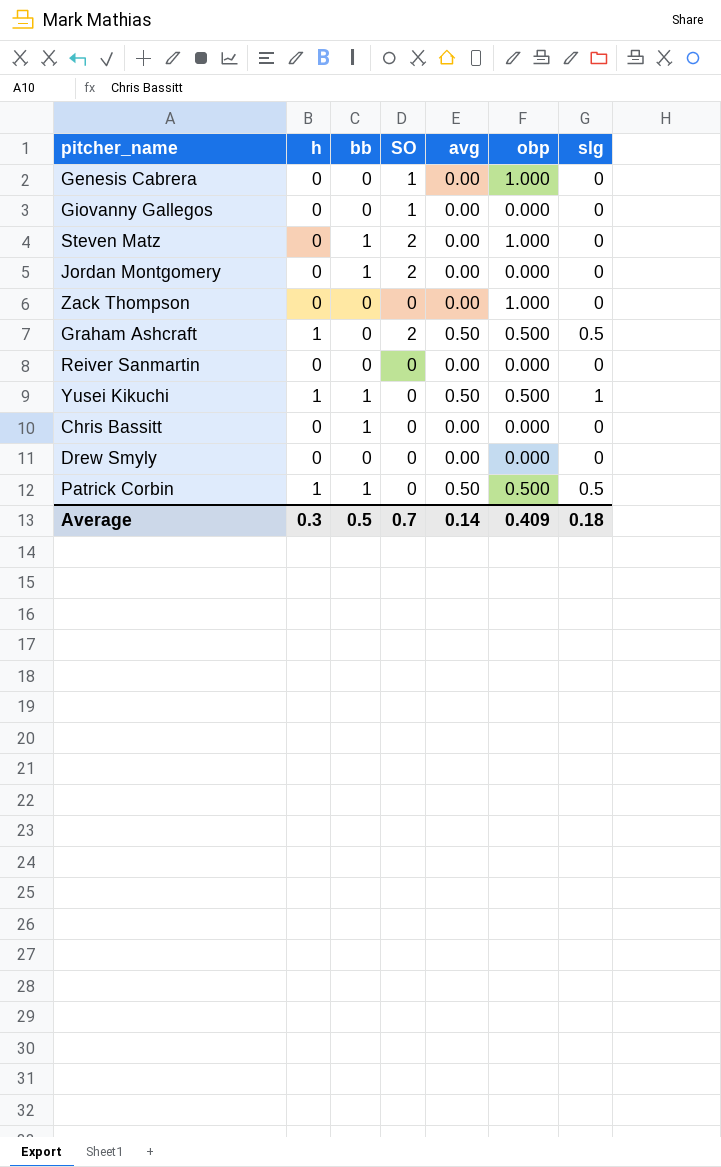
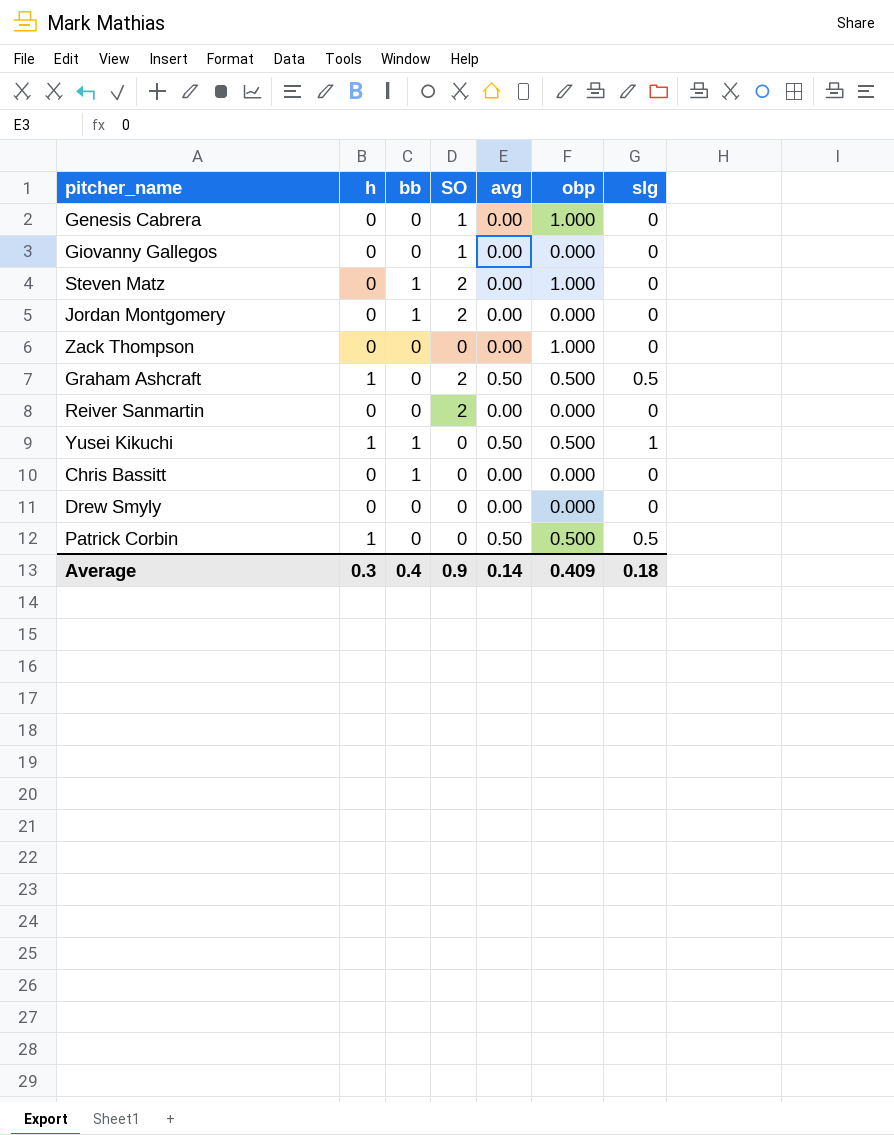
Reiver Sanmartin | SO: 0 -> 2
Patrick Corbin | bb: 1 -> 0
Average | bb: 0.5 -> 0.4
Average | SO: 0.7 -> 0.9

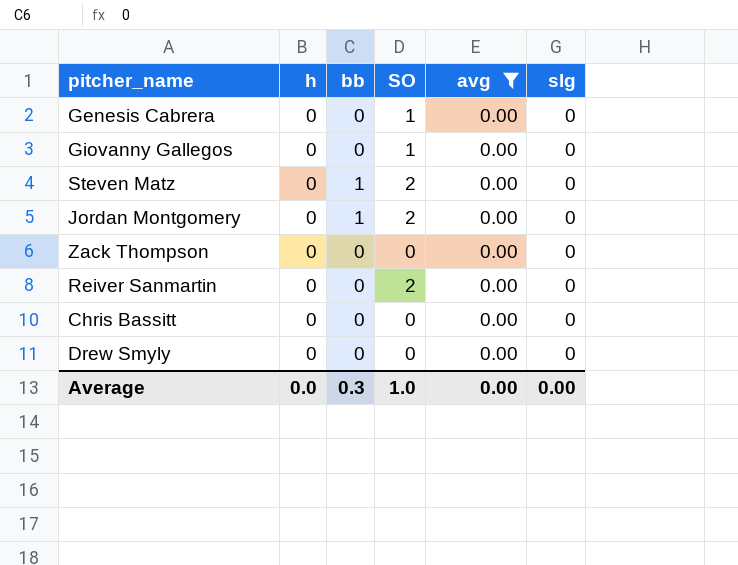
filter: none -> avg = 0.00
column obp | position: 6 -> none
Chris Bassitt | bb: 1 -> 0
Average | h: 0.3 -> 0.0
Average | bb: 0.4 -> 0.3
Average | SO: 0.9 -> 1.0
Average | avg: 0.14 -> 0.00
Average | slg: 0.18 -> 0.00

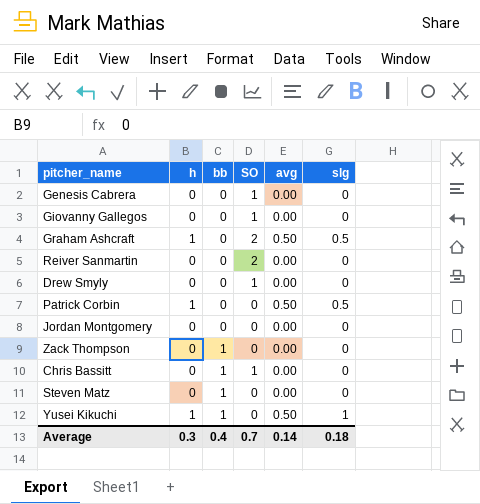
filter: avg = 0.00 -> none
row order: none -> bb ascending
Drew Smyly | SO: 0 -> 1
Jordan Montgomery | bb: 1 -> 0
Jordan Montgomery | SO: 2 -> 0
Zack Thompson | bb: 0 -> 1
Chris Bassitt | bb: 0 -> 1
Chris Bassitt | SO: 0 -> 1
Steven Matz | SO: 2 -> 0
Average | h: 0.0 -> 0.3
Average | bb: 0.3 -> 0.4
Average | SO: 1.0 -> 0.7
Average | avg: 0.00 -> 0.14
Average | slg: 0.00 -> 0.18

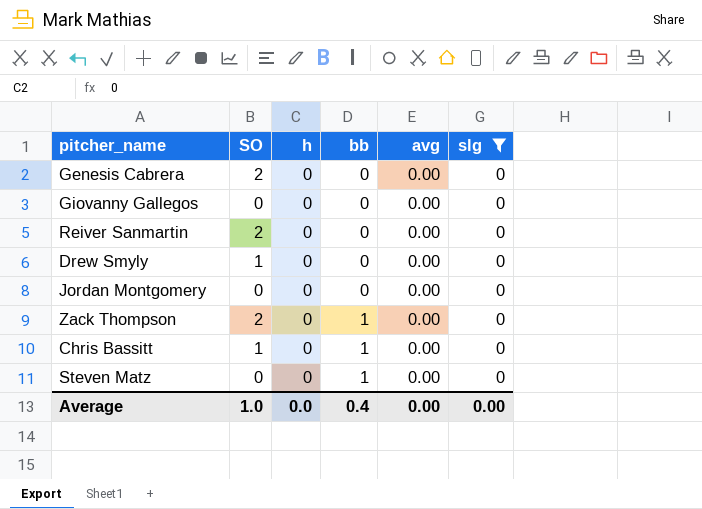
filter: none -> slg = 0
column SO | position: 4 -> 2
Genesis Cabrera | SO: 1 -> 2
Giovanny Gallegos | SO: 1 -> 0
Zack Thompson | SO: 0 -> 2
Average | SO: 0.7 -> 1.0
Average | h: 0.3 -> 0.0
Average | avg: 0.14 -> 0.00
Average | slg: 0.18 -> 0.00

